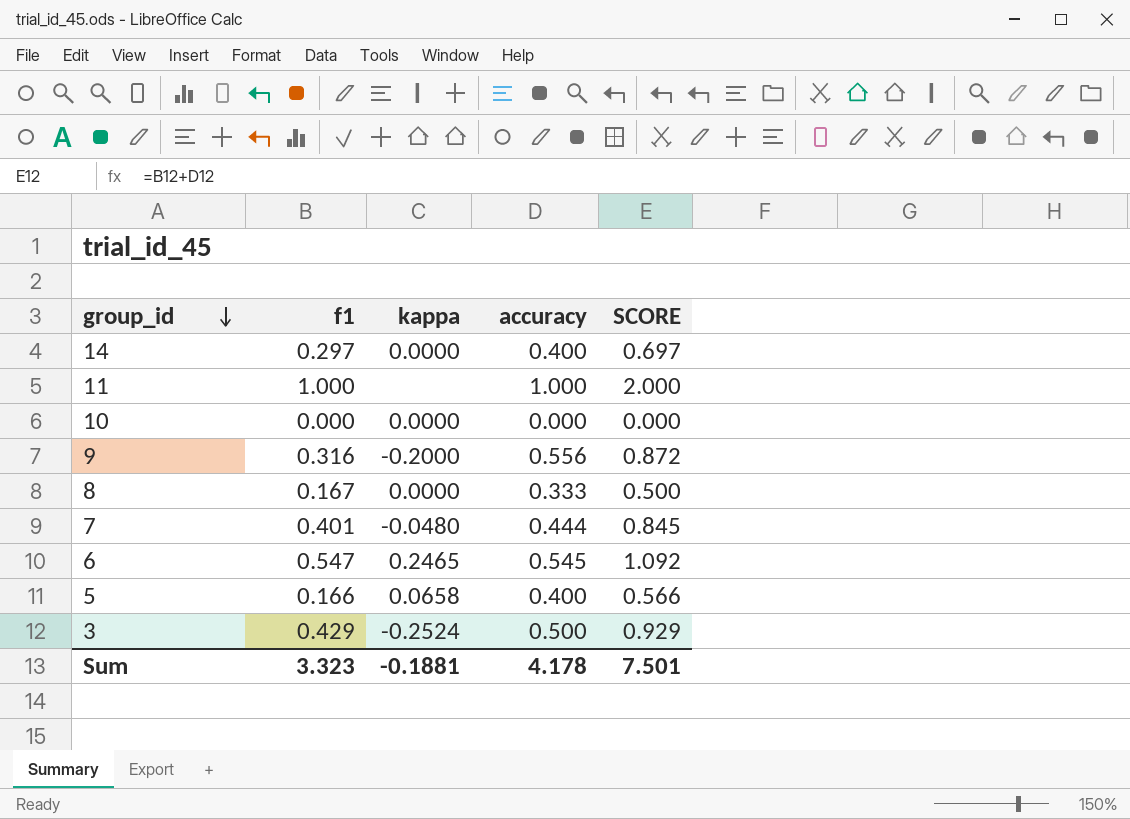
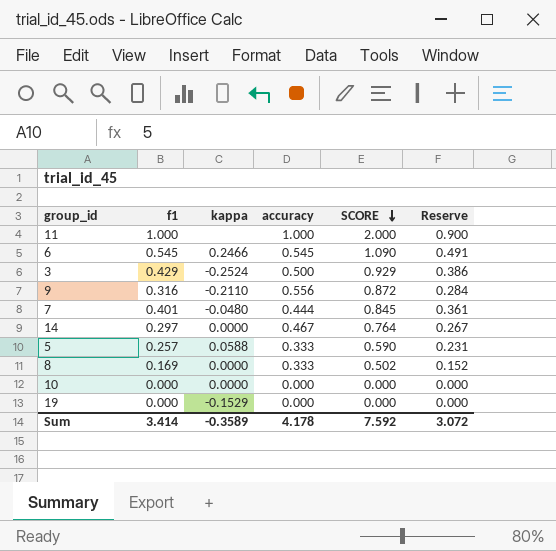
row order: group_id descending -> SCORE descending
column Reserve | formula: none -> [f1] * 0.9
6 | f1: 0.547 -> 0.545
6 | kappa: 0.2465 -> 0.2466
6 | SCORE: 1.092 -> 1.090
9 | kappa: -0.2000 -> -0.2110
14 | accuracy: 0.400 -> 0.467
14 | SCORE: 0.697 -> 0.764
5 | f1: 0.166 -> 0.257
5 | kappa: 0.0658 -> 0.0588
5 | accuracy: 0.400 -> 0.333
5 | SCORE: 0.566 -> 0.590
8 | f1: 0.167 -> 0.169
8 | SCORE: 0.500 -> 0.502
row 19: none -> 0.000 | -0.1529 | 0.000 | 0.000 | 0.000
Sum | f1: 3.323 -> 3.414
Sum | kappa: -0.1881 -> -0.3589
Sum | SCORE: 7.501 -> 7.592

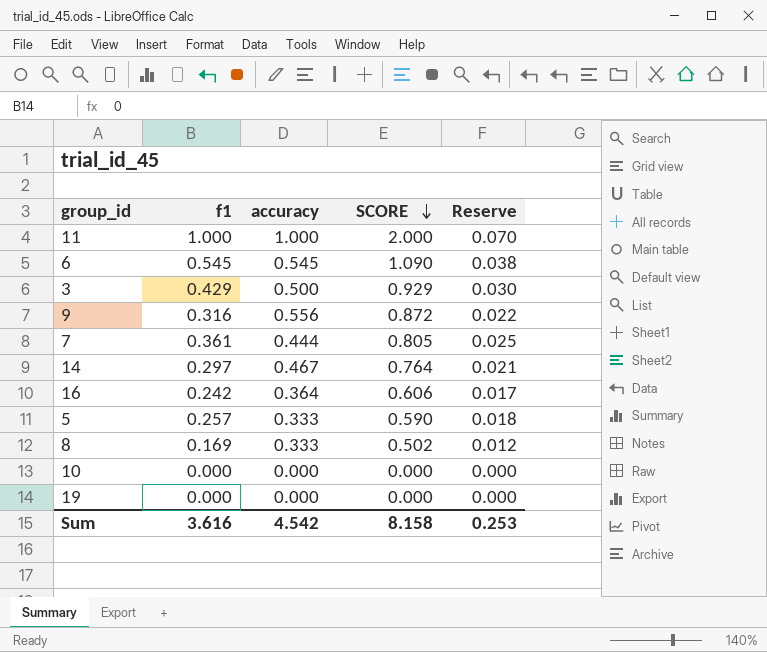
column kappa | position: 3 -> none
column Reserve | formula: [f1] * 0.9 -> [f1] * 0.07
7 | f1: 0.401 -> 0.361
7 | SCORE: 0.845 -> 0.805
row 16: none -> 0.242 | 0.364 | 0.606 | 0.017
Sum | f1: 3.414 -> 3.616
Sum | accuracy: 4.178 -> 4.542
Sum | SCORE: 7.592 -> 8.158
Sum | Reserve: 3.072 -> 0.253

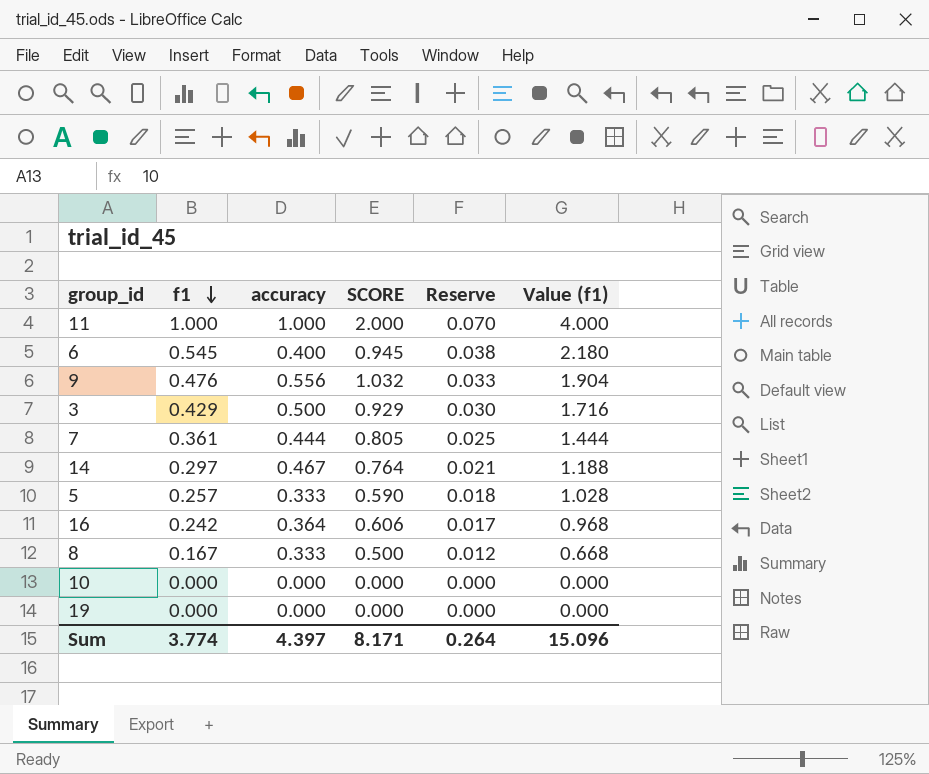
row order: SCORE descending -> f1 descending
column Value (f1) | formula: none -> [f1] * 4
6 | accuracy: 0.545 -> 0.400
6 | SCORE: 1.090 -> 0.945
9 | f1: 0.316 -> 0.476
9 | SCORE: 0.872 -> 1.032
9 | Reserve: 0.022 -> 0.033
8 | f1: 0.169 -> 0.167
8 | SCORE: 0.502 -> 0.500
Sum | f1: 3.616 -> 3.774
Sum | accuracy: 4.542 -> 4.397
Sum | SCORE: 8.158 -> 8.171
Sum | Reserve: 0.253 -> 0.264

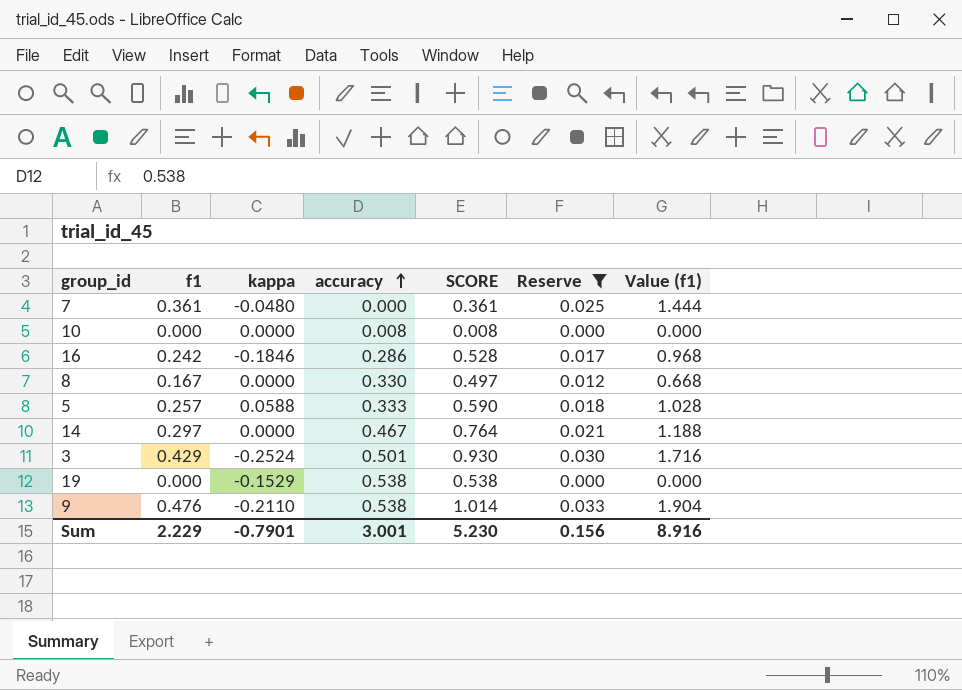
filter: none -> Reserve <= 0.033
row order: f1 descending -> accuracy ascending
column kappa | position: none -> 3
7 | accuracy: 0.444 -> 0.000
7 | SCORE: 0.805 -> 0.361
10 | accuracy: 0.000 -> 0.008
10 | SCORE: 0.000 -> 0.008
16 | accuracy: 0.364 -> 0.286
16 | SCORE: 0.606 -> 0.528
8 | accuracy: 0.333 -> 0.330
8 | SCORE: 0.500 -> 0.497
3 | accuracy: 0.500 -> 0.501
3 | SCORE: 0.929 -> 0.930
19 | accuracy: 0.000 -> 0.538
19 | SCORE: 0.000 -> 0.538
9 | accuracy: 0.556 -> 0.538
9 | SCORE: 1.032 -> 1.014
Sum | f1: 3.774 -> 2.229
Sum | accuracy: 4.397 -> 3.001
Sum | SCORE: 8.171 -> 5.230
Sum | Reserve: 0.264 -> 0.156
Sum | Value (f1): 15.096 -> 8.916

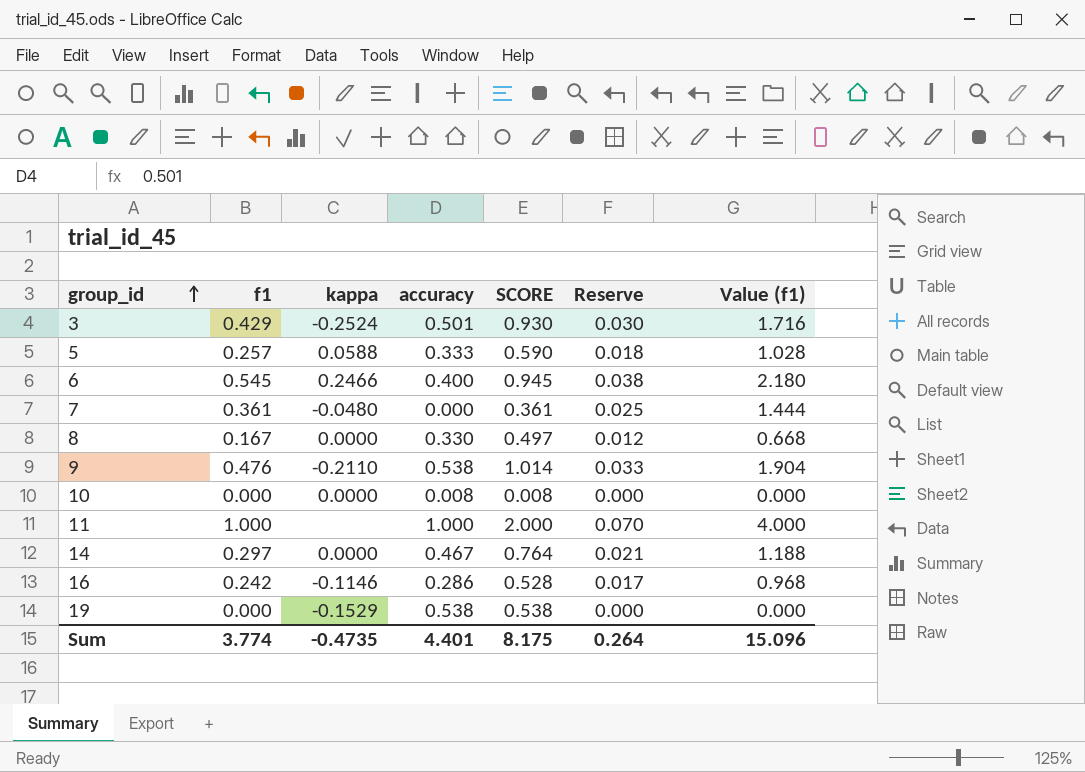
filter: Reserve <= 0.033 -> none
row order: accuracy ascending -> group_id ascending
16 | kappa: -0.1846 -> -0.1146
Sum | f1: 2.229 -> 3.774
Sum | kappa: -0.7901 -> -0.4735
Sum | accuracy: 3.001 -> 4.401
Sum | SCORE: 5.230 -> 8.175
Sum | Reserve: 0.156 -> 0.264
Sum | Value (f1): 8.916 -> 15.096

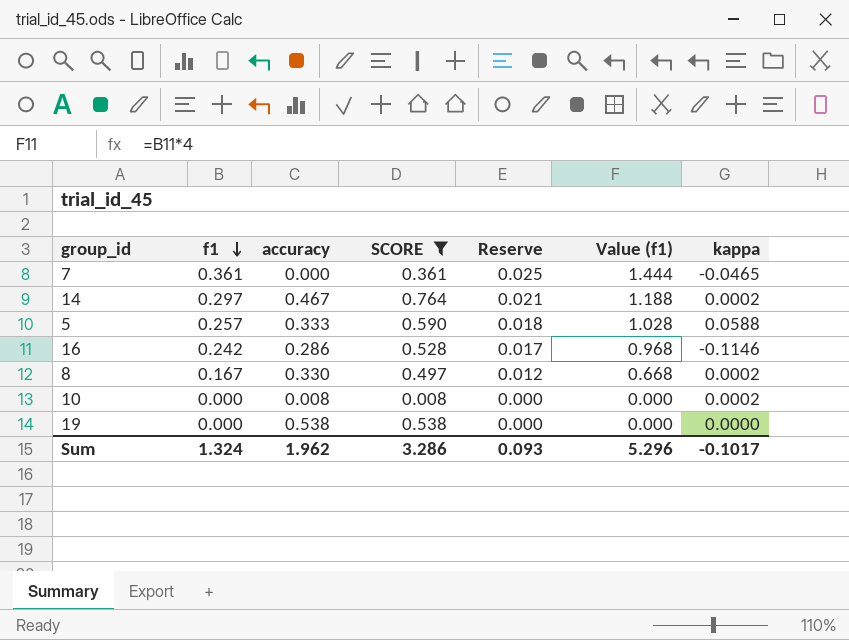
filter: none -> SCORE <= 0.764
row order: group_id ascending -> f1 descending
column kappa | position: 3 -> 7
7 | kappa: -0.0480 -> -0.0465
14 | kappa: 0.0000 -> 0.0002
8 | kappa: 0.0000 -> 0.0002
10 | kappa: 0.0000 -> 0.0002
19 | kappa: -0.1529 -> 0.0000
Sum | f1: 3.774 -> 1.324
Sum | accuracy: 4.401 -> 1.962
Sum | SCORE: 8.175 -> 3.286
Sum | Reserve: 0.264 -> 0.093
Sum | Value (f1): 15.096 -> 5.296
Sum | kappa: -0.4735 -> -0.1017

